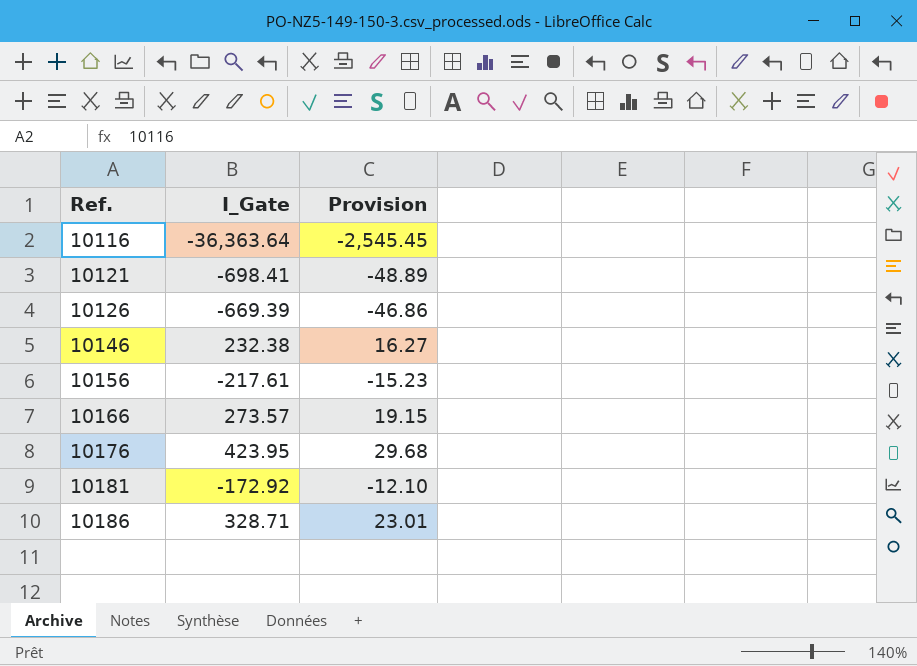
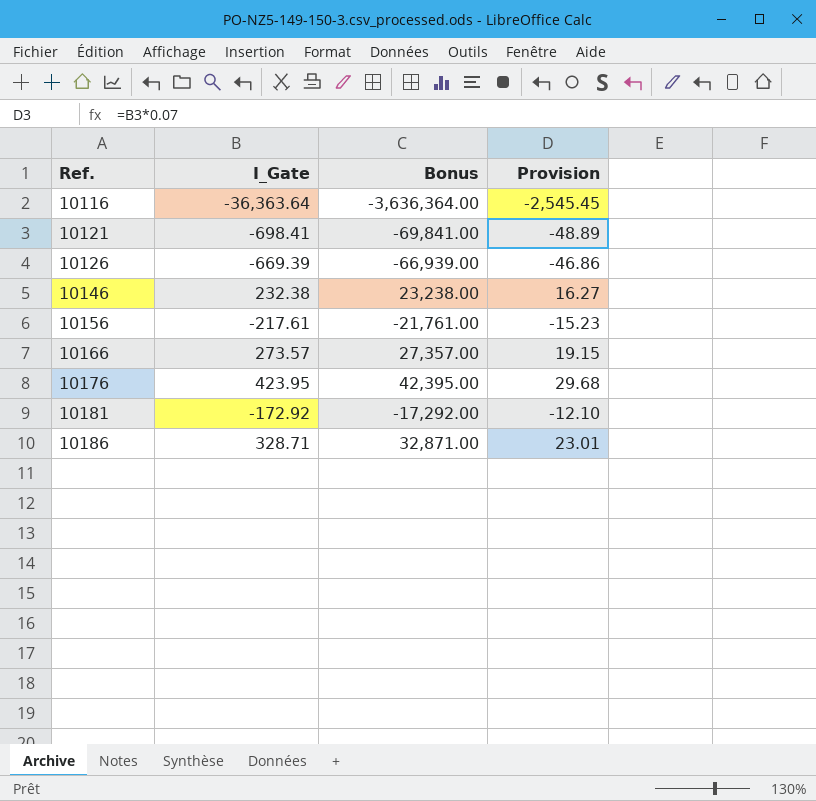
column Bonus | formula: none -> [I_Gate] * 100

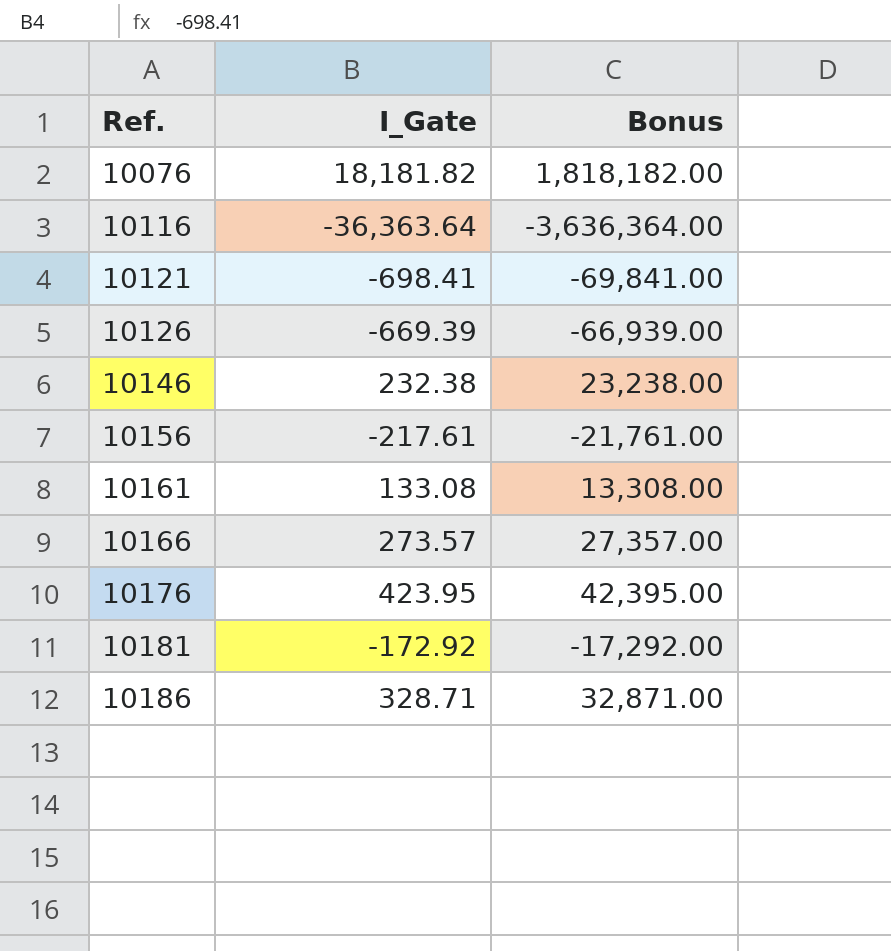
column Provision | formula: [I_Gate] * 0.07 -> none
row 10076: none -> 18,181.82 | 1,818,182.00
row 10161: none -> 133.08 | 13,308.00

